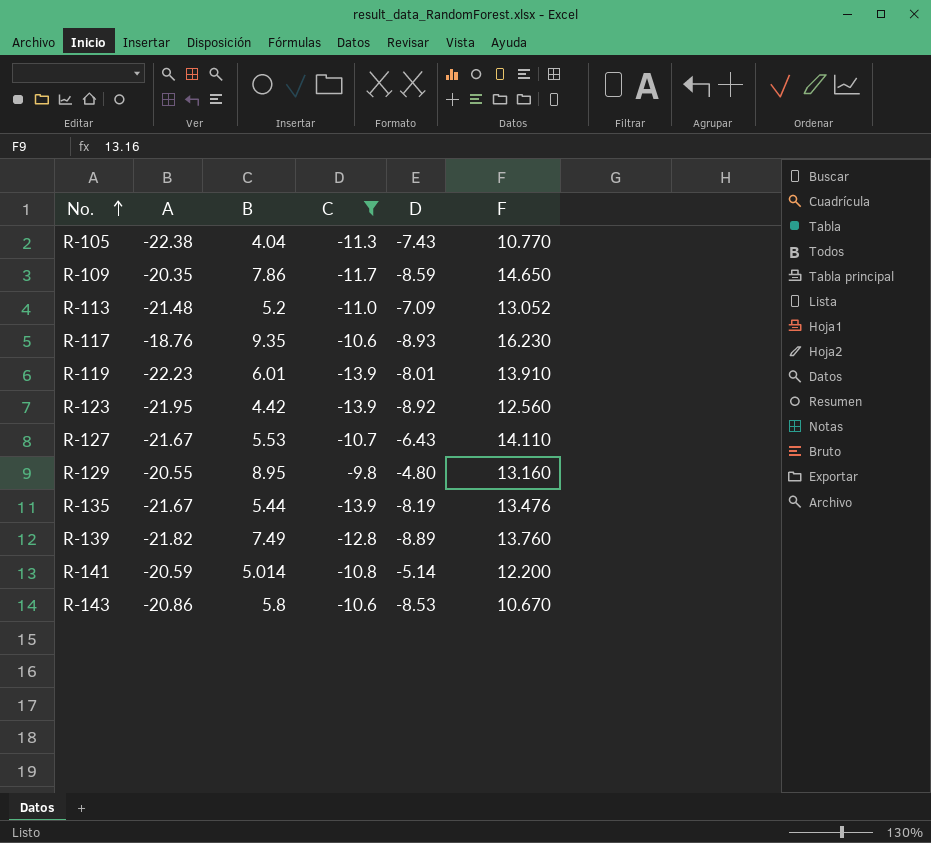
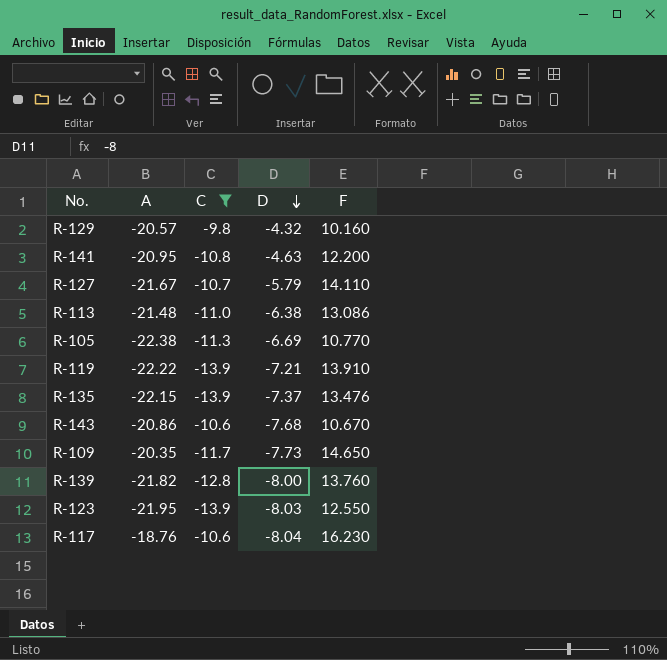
row order: No. ascending -> D descending
column B | position: 3 -> none
R-129 | A: -20.55 -> -20.57
R-129 | D: -4.80 -> -4.32
R-129 | F: 13.160 -> 10.160
R-141 | A: -20.59 -> -20.95
R-141 | D: -5.14 -> -4.63
R-127 | D: -6.43 -> -5.79
R-113 | D: -7.09 -> -6.38
R-113 | F: 13.052 -> 13.086
R-105 | D: -7.43 -> -6.69
R-119 | A: -22.23 -> -22.22
R-119 | D: -8.01 -> -7.21
R-135 | A: -21.67 -> -22.15
R-135 | D: -8.19 -> -7.37
R-143 | D: -8.53 -> -7.68
R-109 | D: -8.59 -> -7.73
R-139 | D: -8.89 -> -8.00
R-123 | D: -8.92 -> -8.03
R-123 | F: 12.560 -> 12.550
R-117 | D: -8.93 -> -8.04

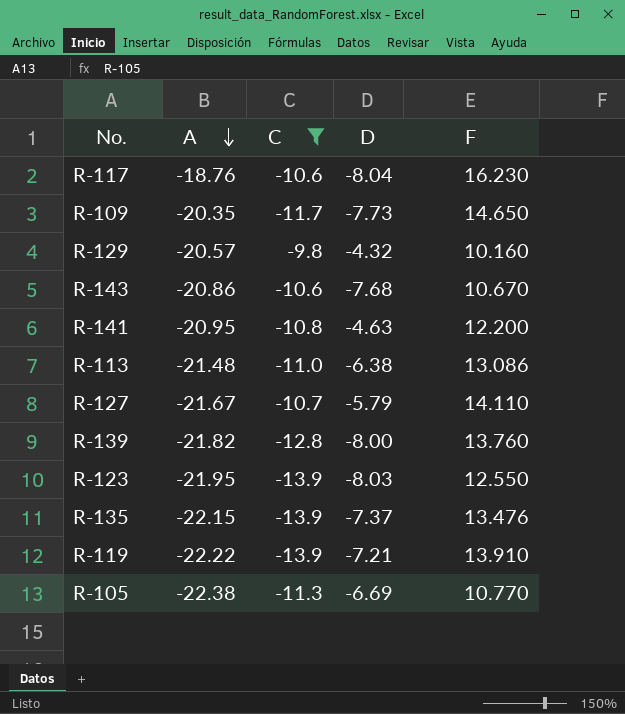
row order: D descending -> A descending

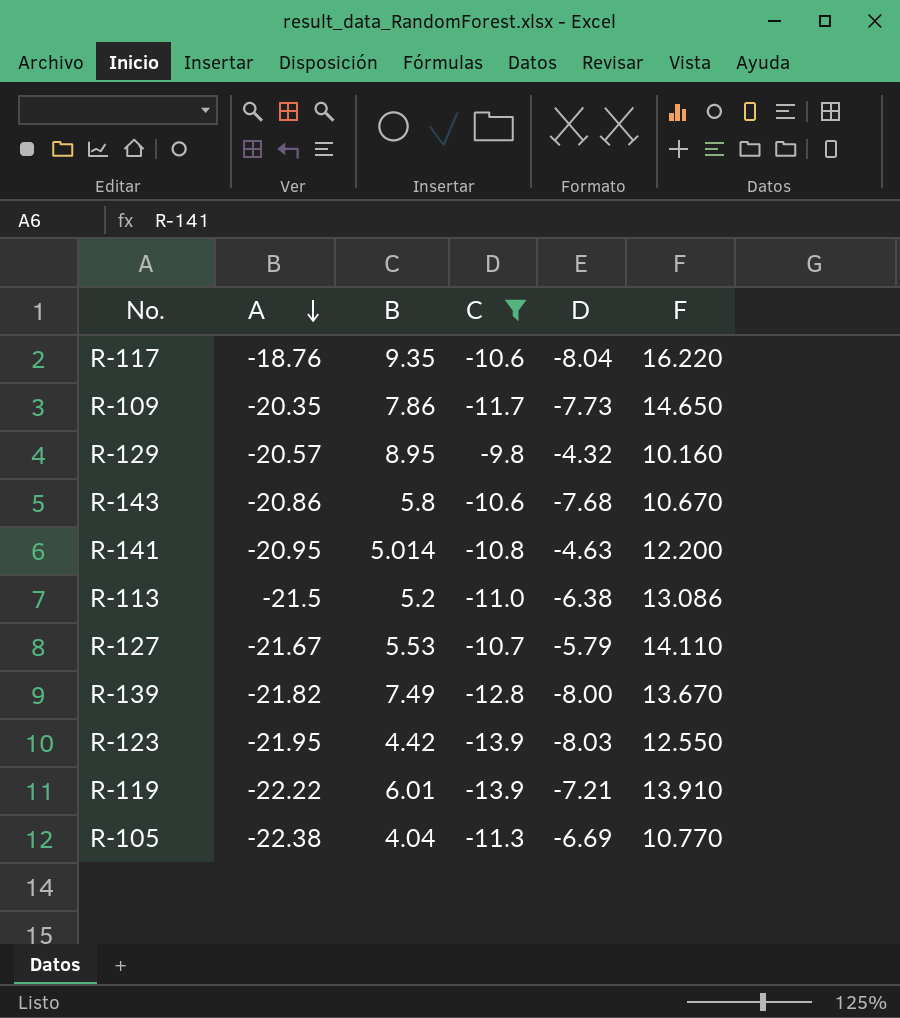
column B | position: none -> 3
row R-135: -22.15 | -13.9 | -7.37 | 13.476 -> none
R-117 | F: 16.230 -> 16.220
R-113 | A: -21.48 -> -21.5
R-139 | F: 13.760 -> 13.670

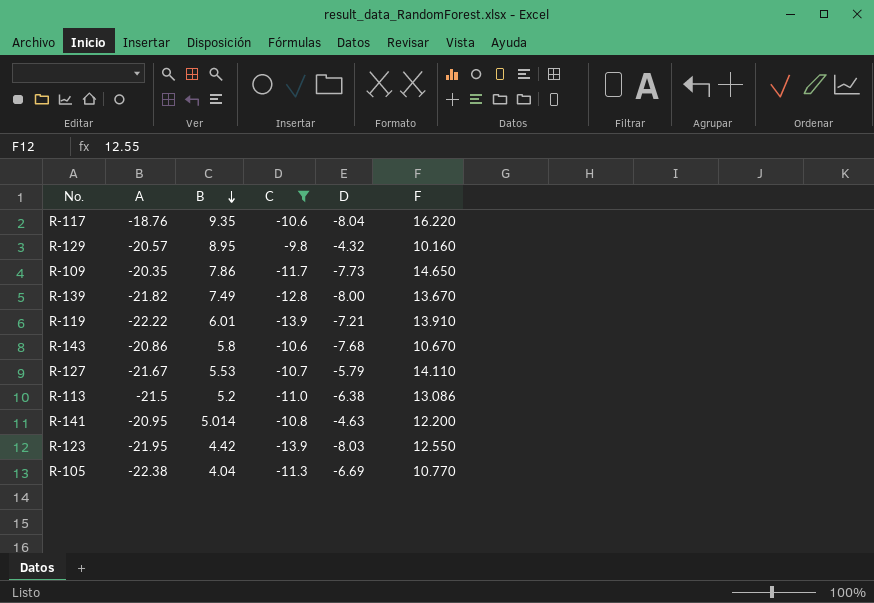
row order: A descending -> B descending

